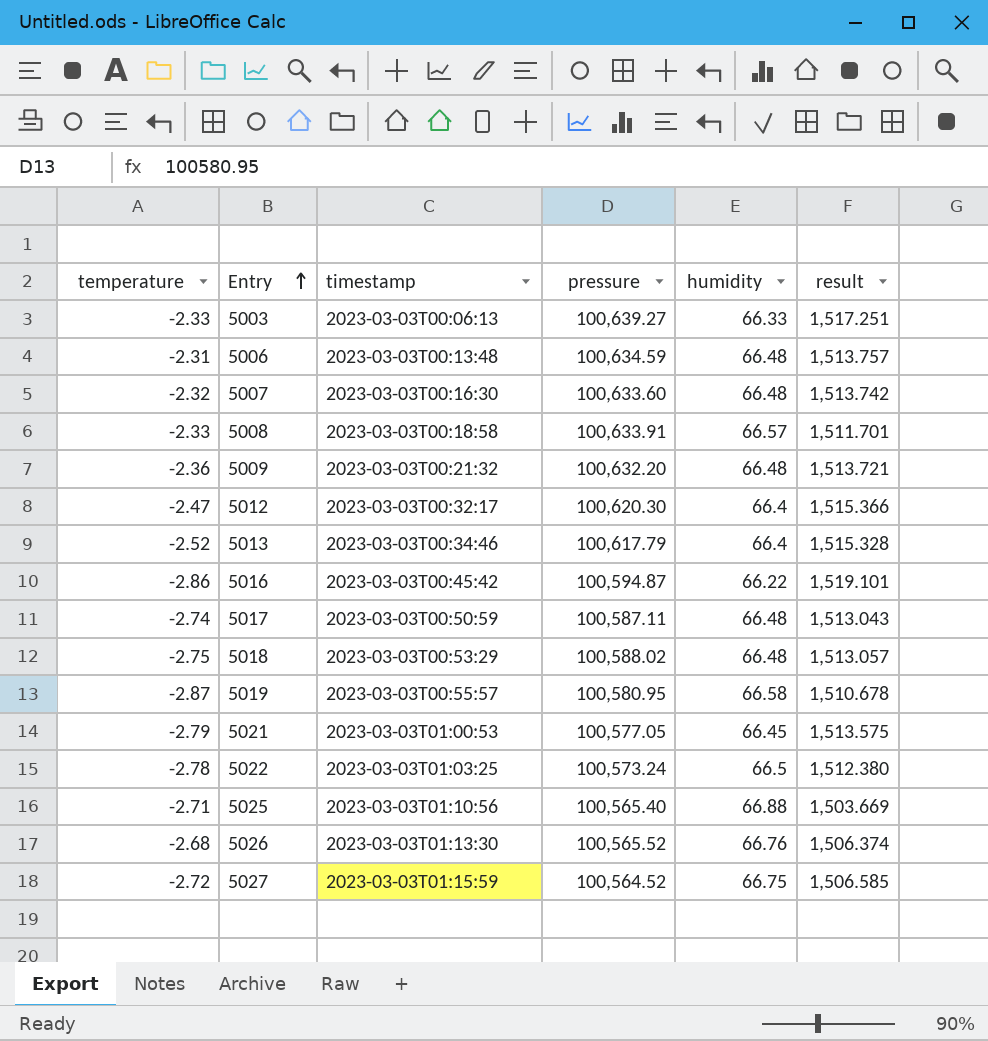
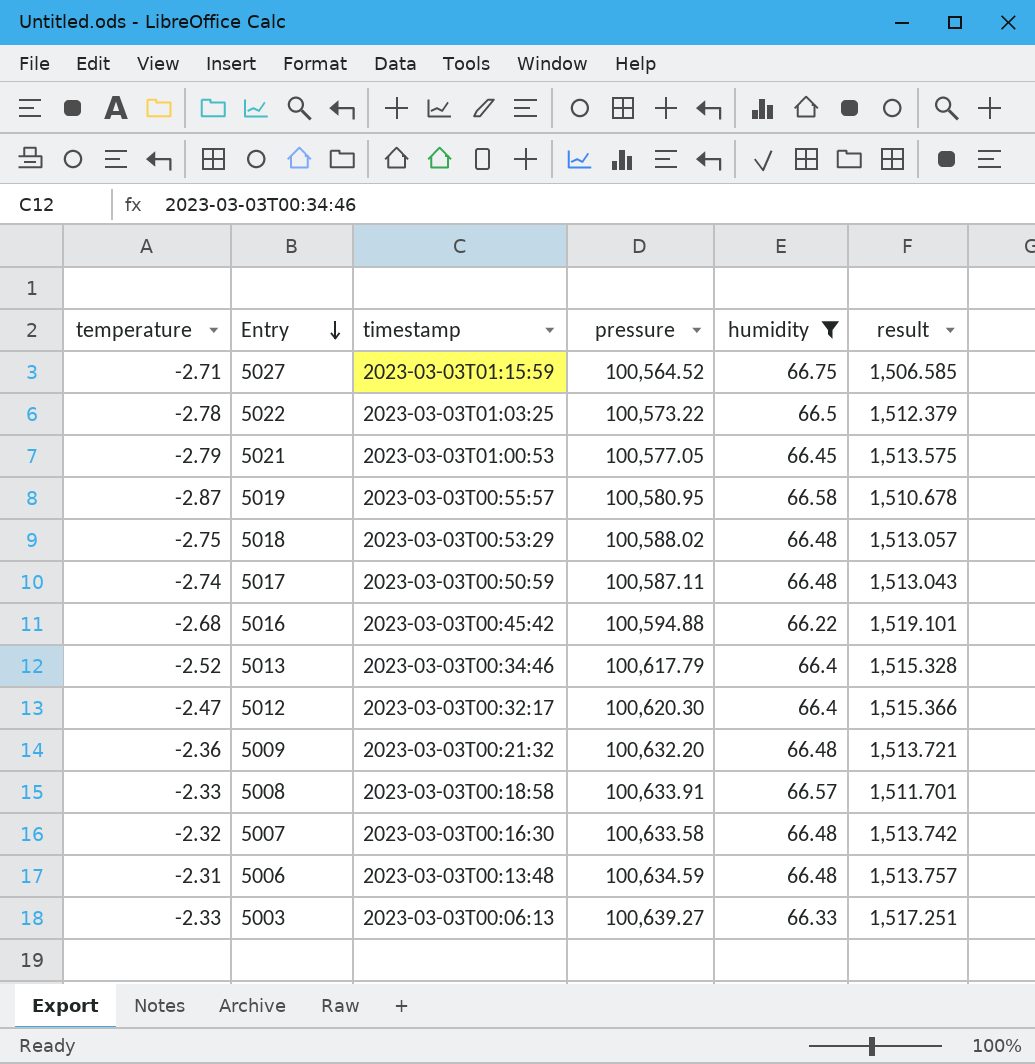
filter: none -> humidity <= 66.75
row order: Entry ascending -> Entry descending
5027 | temperature: -2.72 -> -2.71
5022 | pressure: 100,573.24 -> 100,573.22
5022 | result: 1,512.380 -> 1,512.379
5016 | temperature: -2.86 -> -2.68
5016 | pressure: 100,594.87 -> 100,594.88
5007 | pressure: 100,633.60 -> 100,633.58

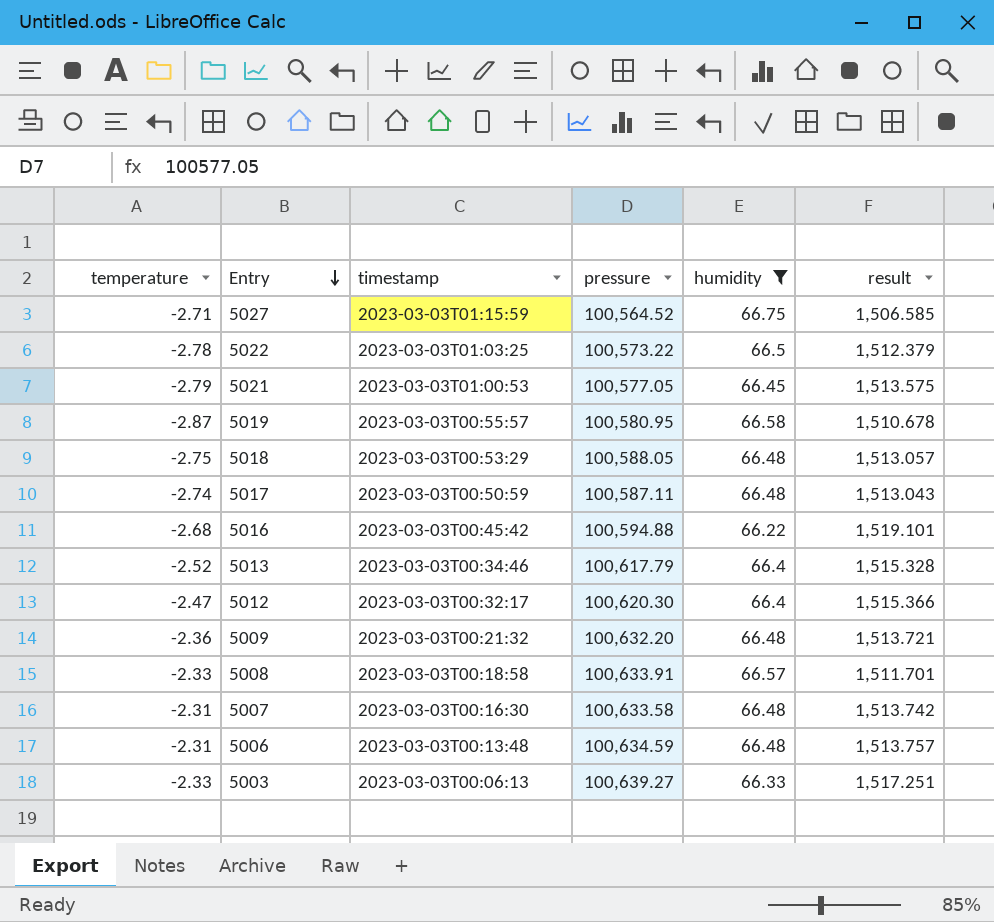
5018 | pressure: 100,588.02 -> 100,588.05
5007 | temperature: -2.32 -> -2.31

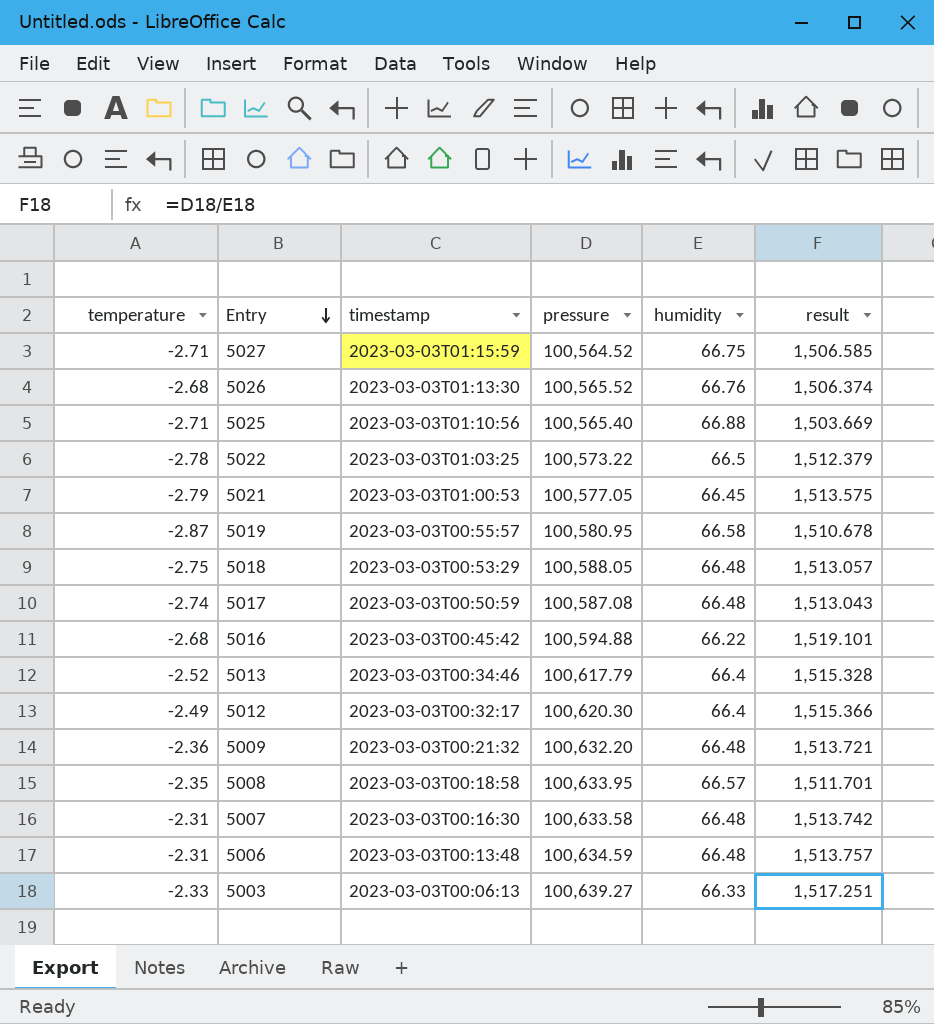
filter: humidity <= 66.75 -> none
5017 | pressure: 100,587.11 -> 100,587.08
5012 | temperature: -2.47 -> -2.49
5008 | temperature: -2.33 -> -2.35
5008 | pressure: 100,633.91 -> 100,633.95

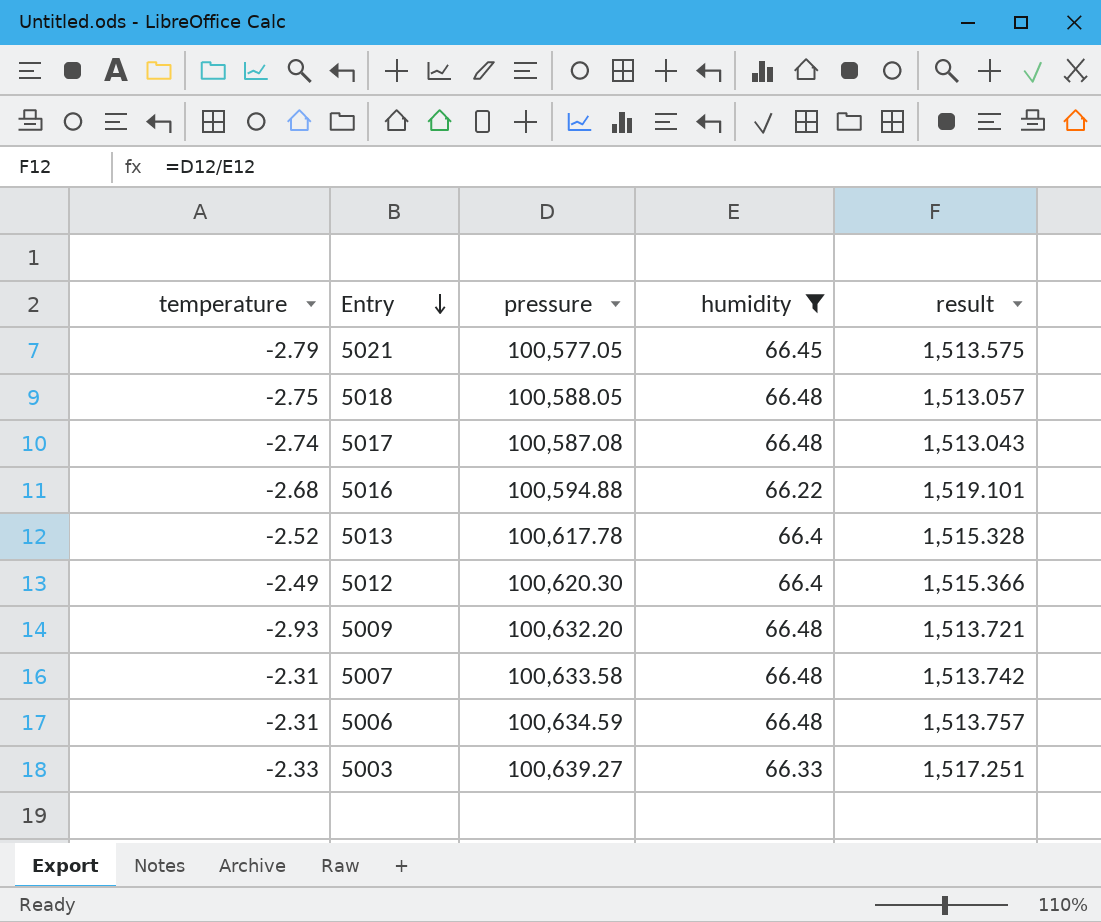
filter: none -> humidity <= 66.48
column timestamp | position: 3 -> none
5013 | pressure: 100,617.79 -> 100,617.78
5009 | temperature: -2.36 -> -2.93

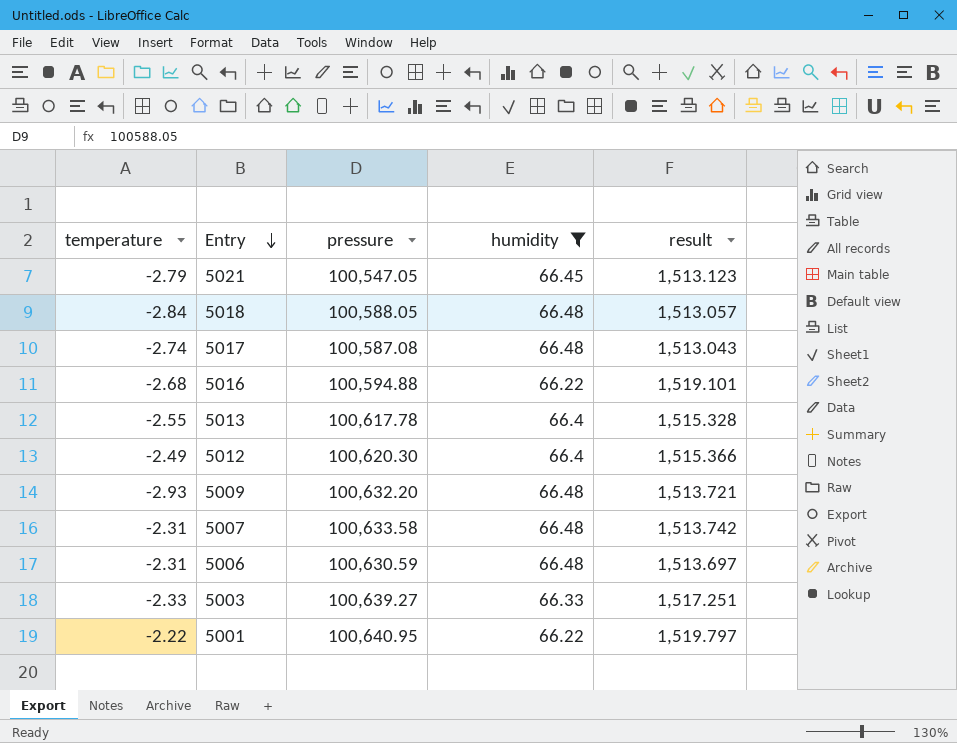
5021 | pressure: 100,577.05 -> 100,547.05
5021 | result: 1,513.575 -> 1,513.123
5018 | temperature: -2.75 -> -2.84
5013 | temperature: -2.52 -> -2.55
5006 | pressure: 100,634.59 -> 100,630.59
5006 | result: 1,513.757 -> 1,513.697
row 5001: none -> -2.22 | 100,640.95 | 66.22 | 1,519.797

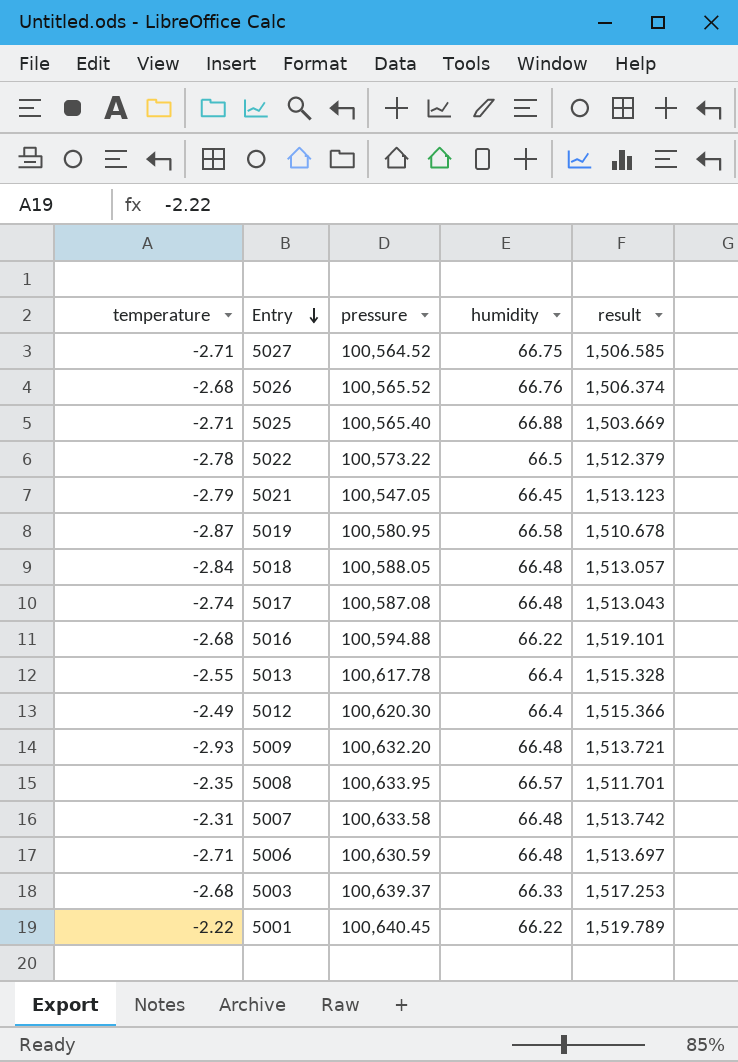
filter: humidity <= 66.48 -> none
5006 | temperature: -2.31 -> -2.71
5003 | temperature: -2.33 -> -2.68
5003 | pressure: 100,639.27 -> 100,639.37
5003 | result: 1,517.251 -> 1,517.253
5001 | pressure: 100,640.95 -> 100,640.45
5001 | result: 1,519.797 -> 1,519.789

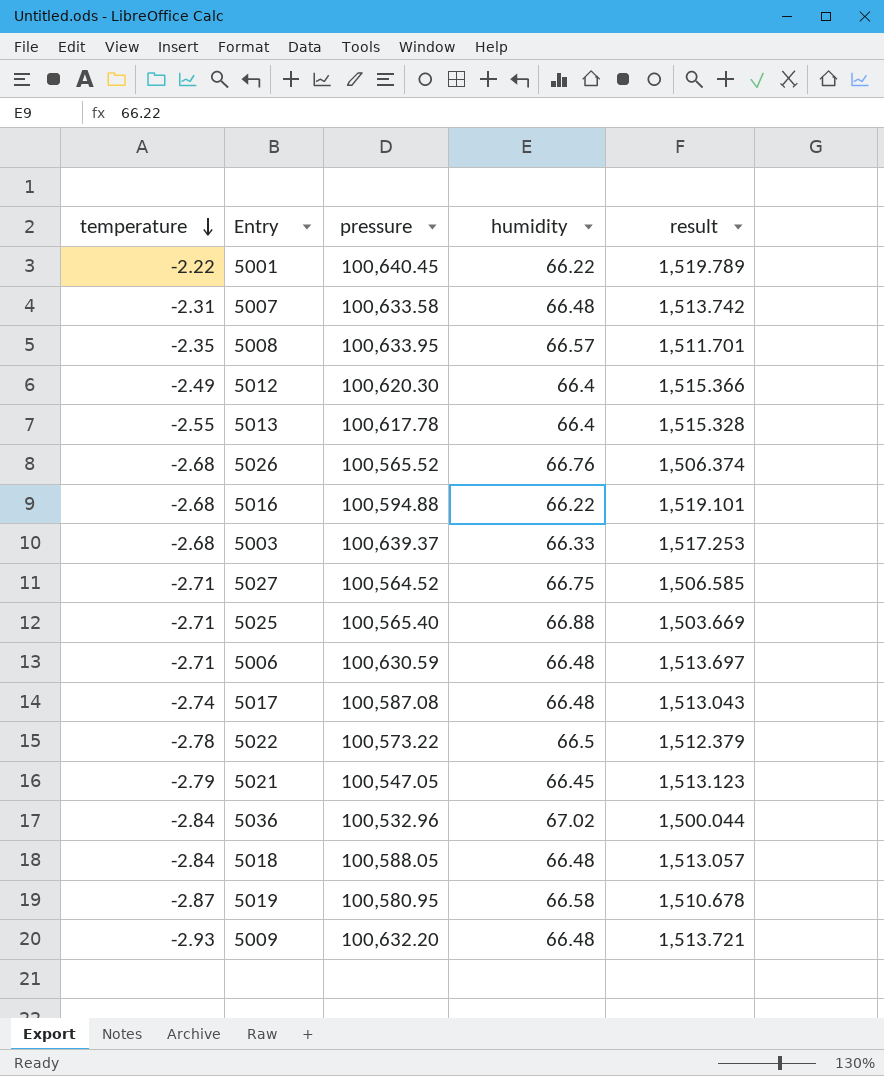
row order: Entry descending -> temperature descending
row 5036: none -> -2.84 | 100,532.96 | 67.02 | 1,500.044

